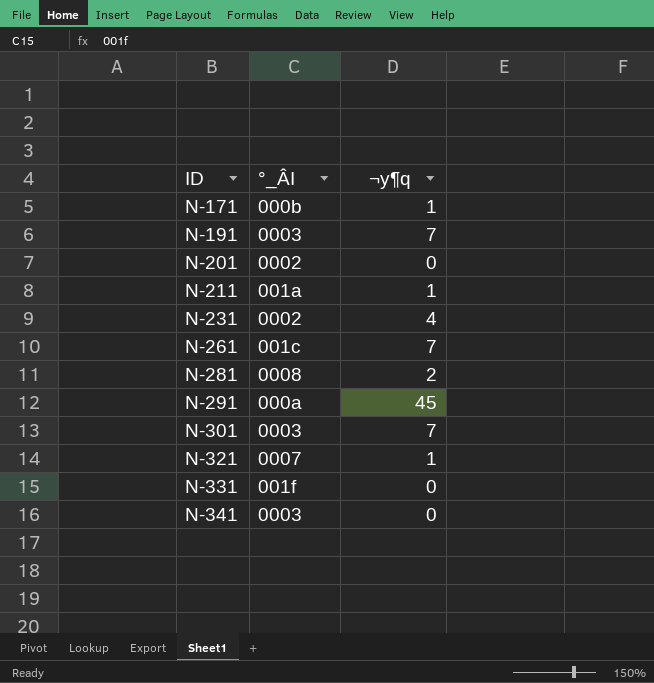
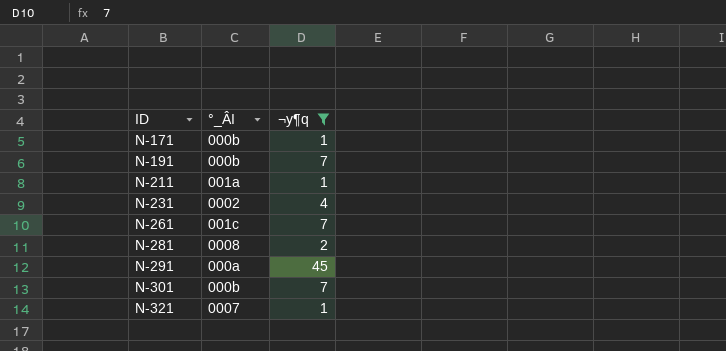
filter: none -> ¬y¶q != 0
N-191 | °_ÂI: 0003 -> 000b
N-301 | °_ÂI: 0003 -> 000b

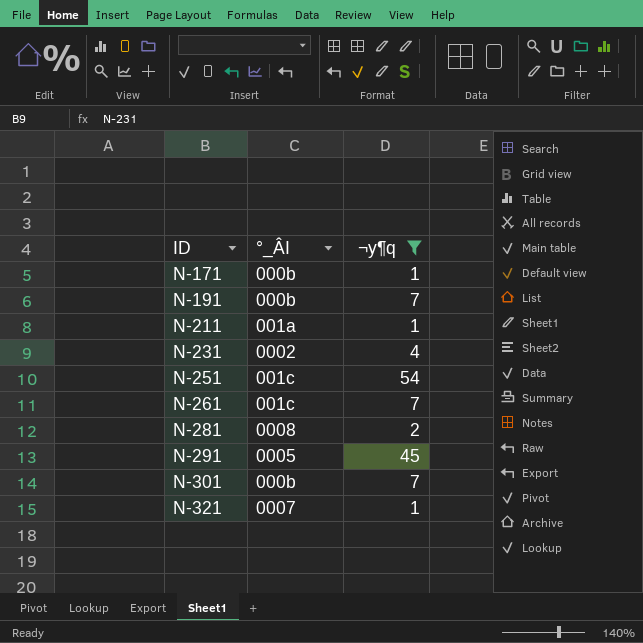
row N-251: none -> 001c | 54
N-291 | °_ÂI: 000a -> 0005

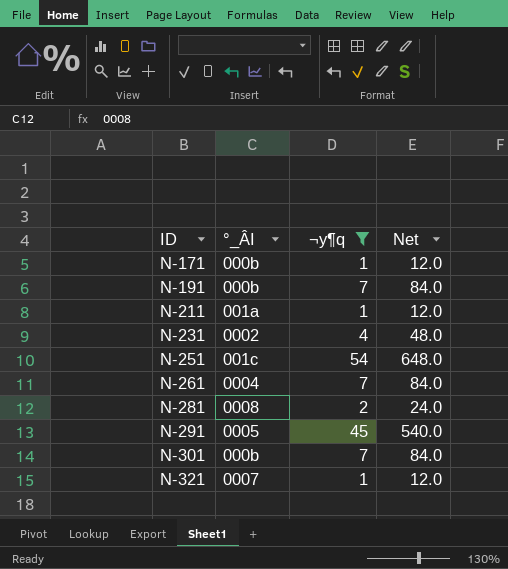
column Net | formula: none -> [¬y¶q] * 12
N-261 | °_ÂI: 001c -> 0004

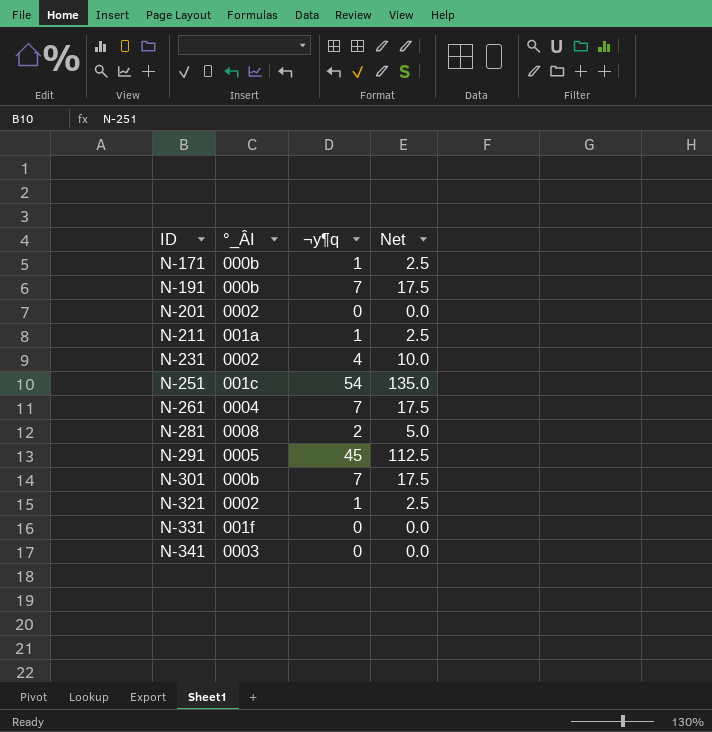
filter: ¬y¶q != 0 -> none
column Net | formula: [¬y¶q] * 12 -> [¬y¶q] * 2.5
N-321 | °_ÂI: 0007 -> 0002

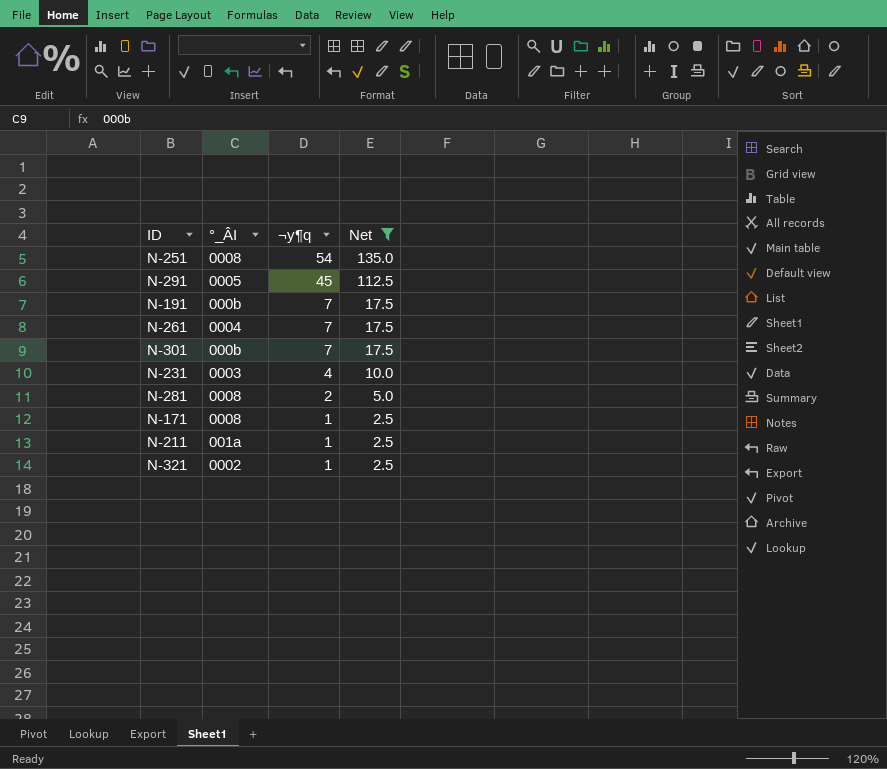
filter: none -> Net != 0.0
row order: ID ascending -> ¬y¶q descending
N-251 | °_ÂI: 001c -> 0008
N-231 | °_ÂI: 0002 -> 0003
N-171 | °_ÂI: 000b -> 0008

